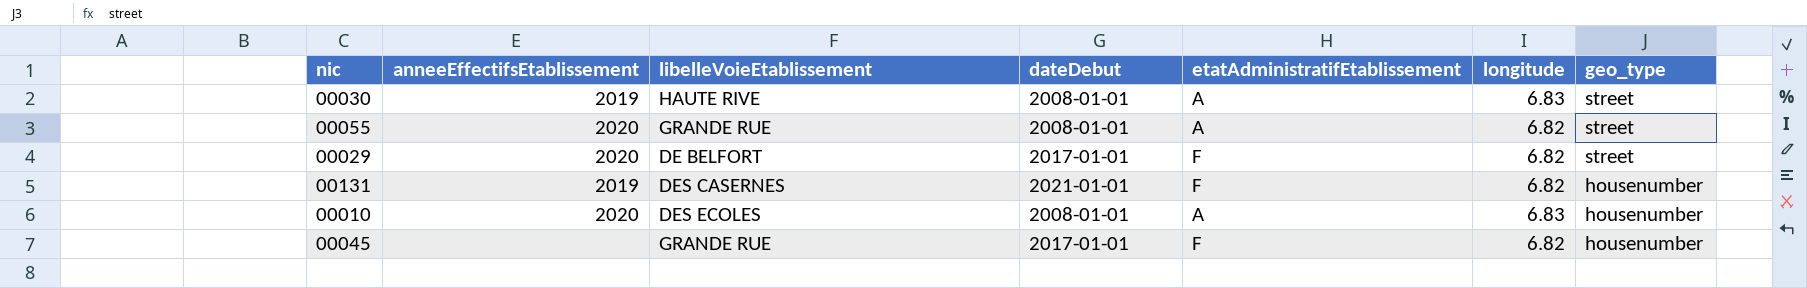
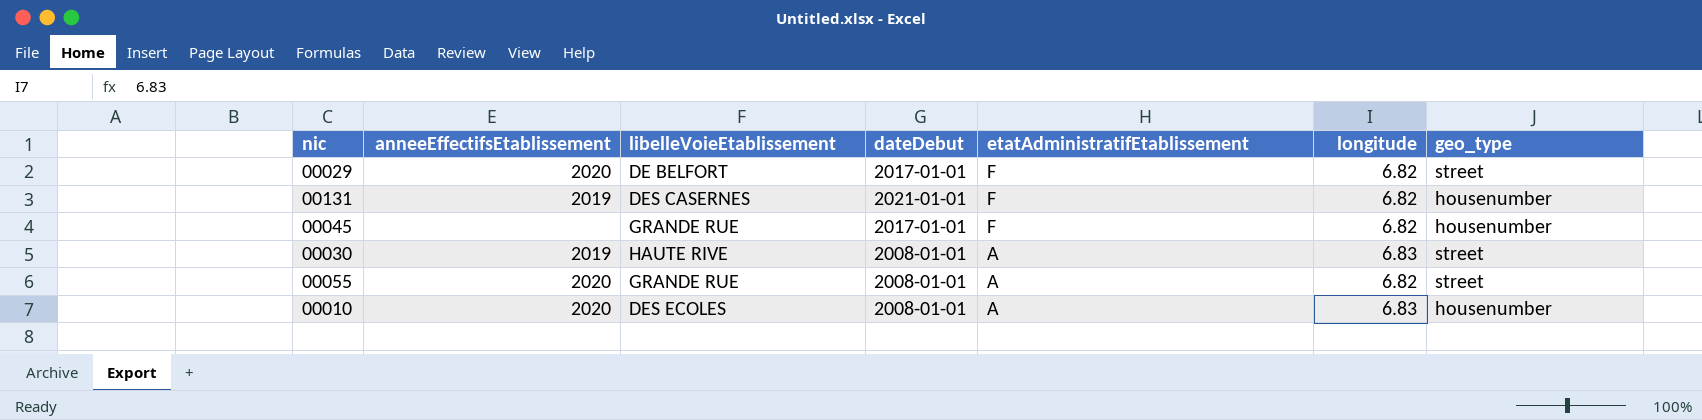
row order: geo_type descending -> etatAdministratifEtablissement descending

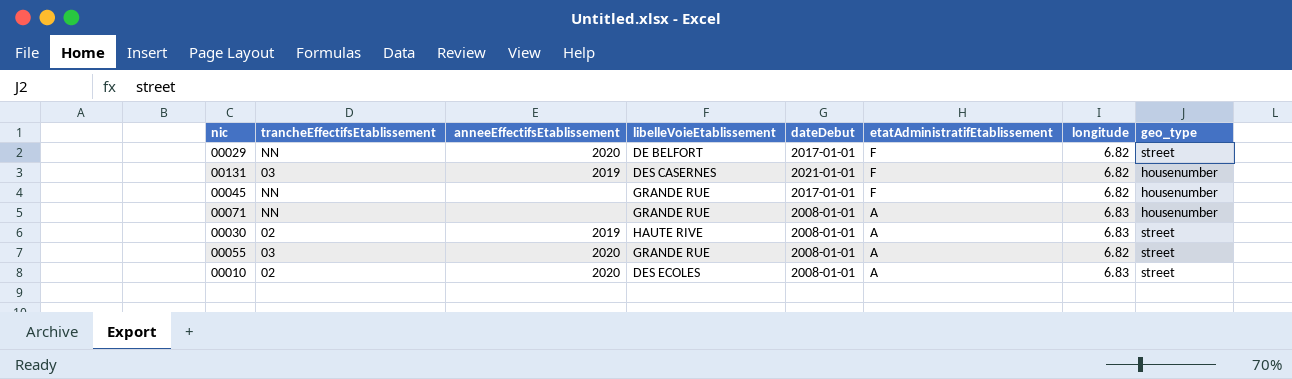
column trancheEffectifsEtablissement | position: none -> 2
row 00071: none -> NN | none | GRANDE RUE | 2008-01-01 | A | 6.83 | housenumber
00010 | geo_type: housenumber -> street

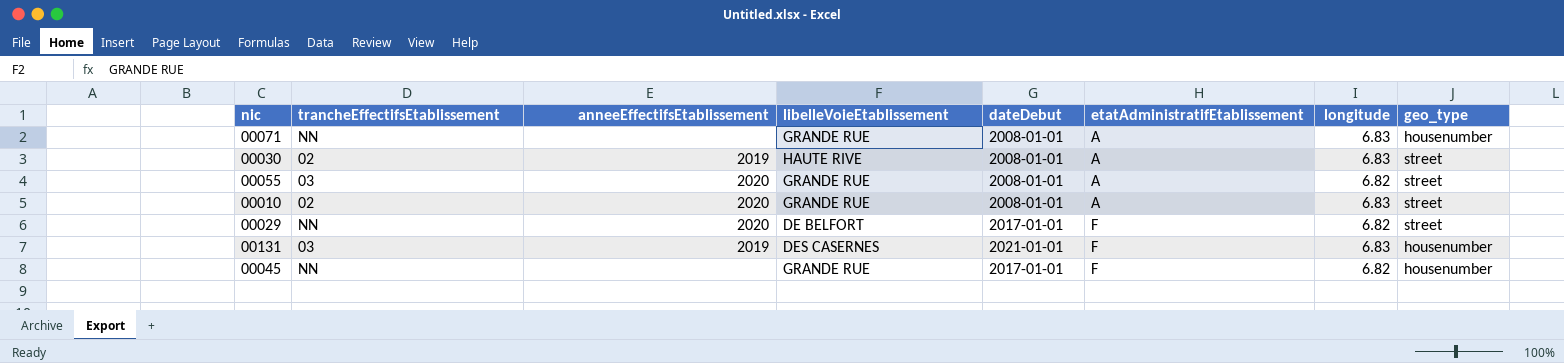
row order: etatAdministratifEtablissement descending -> etatAdministratifEtablissement ascending
00010 | libelleVoieEtablissement: DES ECOLES -> GRANDE RUE
00131 | longitude: 6.82 -> 6.83

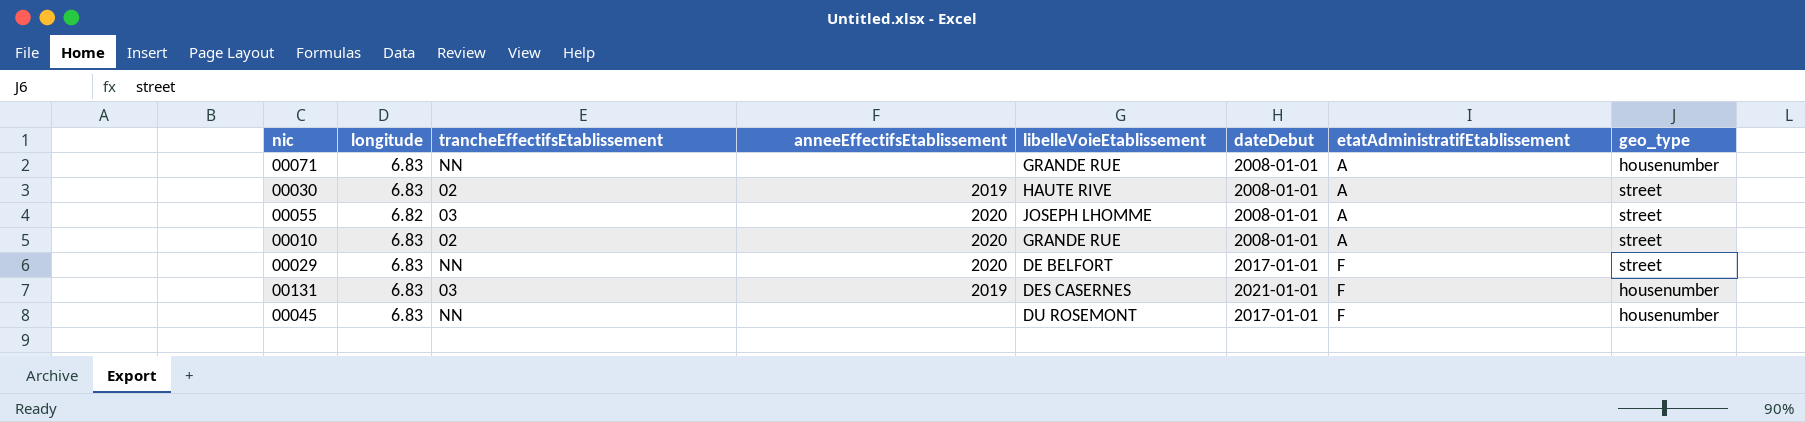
column longitude | position: 7 -> 2
00055 | libelleVoieEtablissement: GRANDE RUE -> JOSEPH LHOMME
00029 | longitude: 6.82 -> 6.83
00045 | longitude: 6.82 -> 6.83
00045 | libelleVoieEtablissement: GRANDE RUE -> DU ROSEMONT

